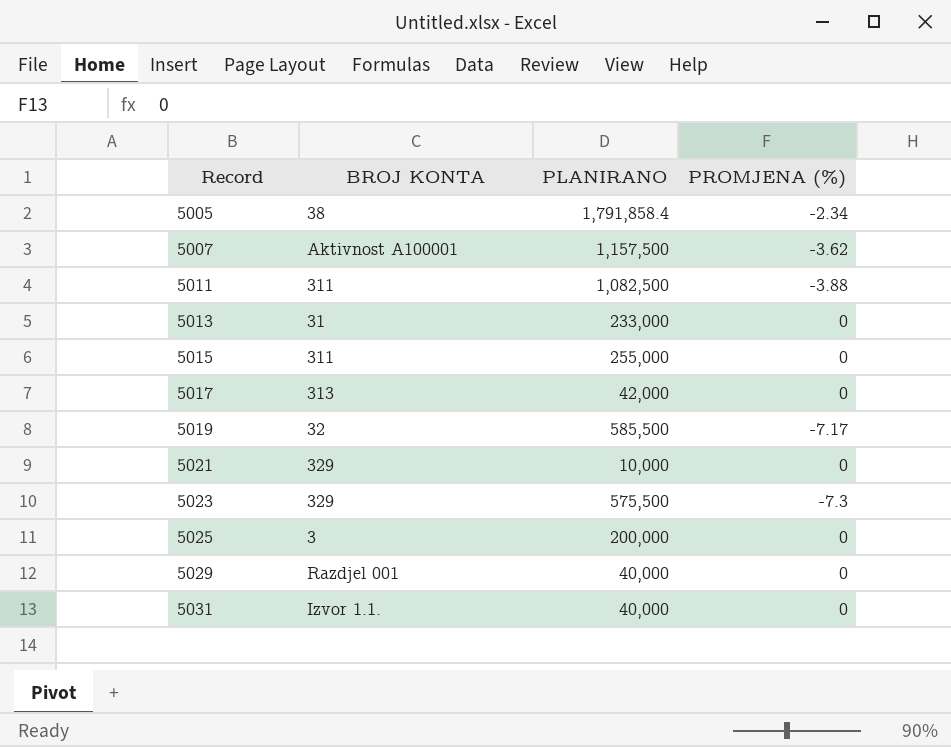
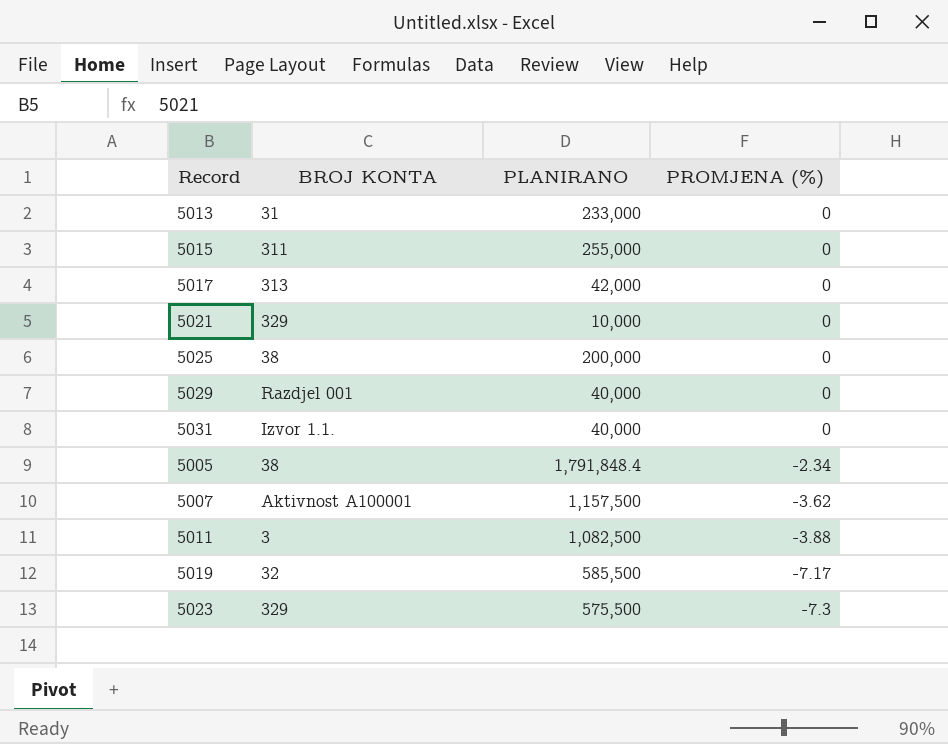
row order: Record ascending -> PROMJENA (%) descending
5025 | BROJ KONTA: 3 -> 38
5005 | PLANIRANO: 1,791,858.4 -> 1,791,848.4
5011 | BROJ KONTA: 311 -> 3

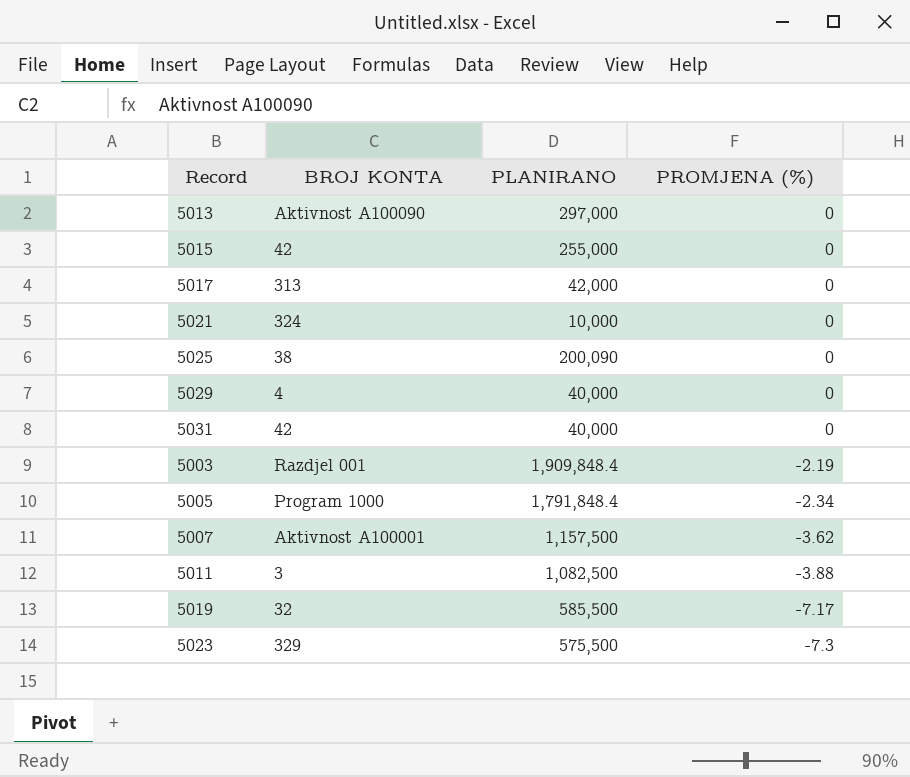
5013 | BROJ KONTA: 31 -> Aktivnost A100090
5013 | PLANIRANO: 233,000 -> 297,000
5015 | BROJ KONTA: 311 -> 42
5021 | BROJ KONTA: 329 -> 324
5025 | PLANIRANO: 200,000 -> 200,090
5029 | BROJ KONTA: Razdjel 001 -> 4
5031 | BROJ KONTA: Izvor 1.1. -> 42
row 5003: none -> Razdjel 001 | 1,909,848.4 | -2.19
5005 | BROJ KONTA: 38 -> Program 1000

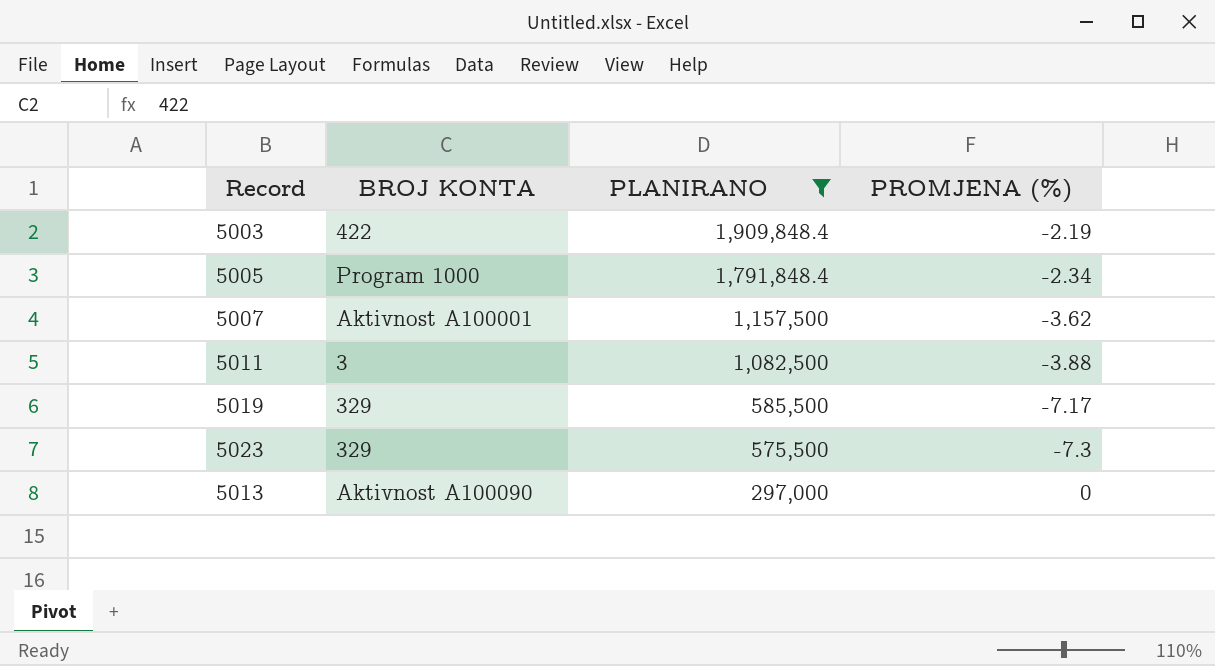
filter: none -> PLANIRANO >= 297,000
row order: PROMJENA (%) descending -> PLANIRANO descending
5003 | BROJ KONTA: Razdjel 001 -> 422
5019 | BROJ KONTA: 32 -> 329

